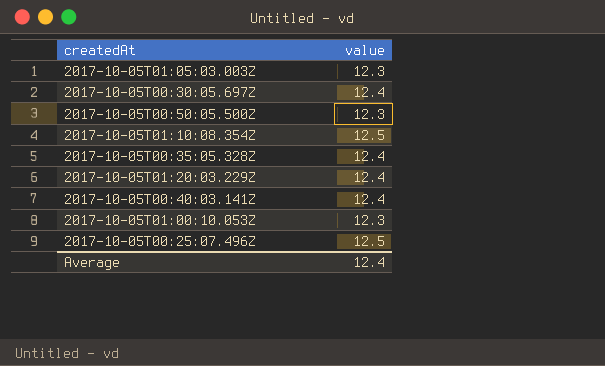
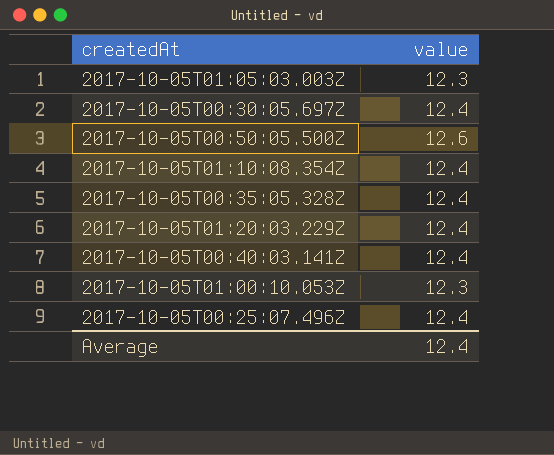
2017-10-05T00:50:05.500Z | value: 12.3 -> 12.6
2017-10-05T01:10:08.354Z | value: 12.5 -> 12.4
2017-10-05T00:25:07.496Z | value: 12.5 -> 12.4

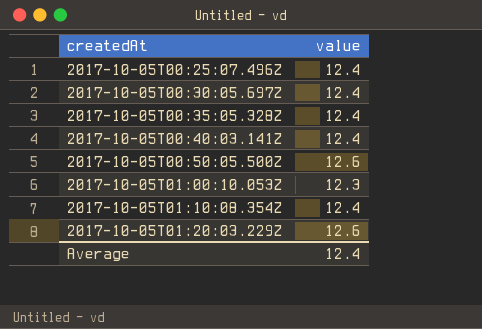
row order: none -> createdAt ascending
row 2017-10-05T01:05:03.003Z: 12.3 -> none
2017-10-05T01:20:03.229Z | value: 12.4 -> 12.6

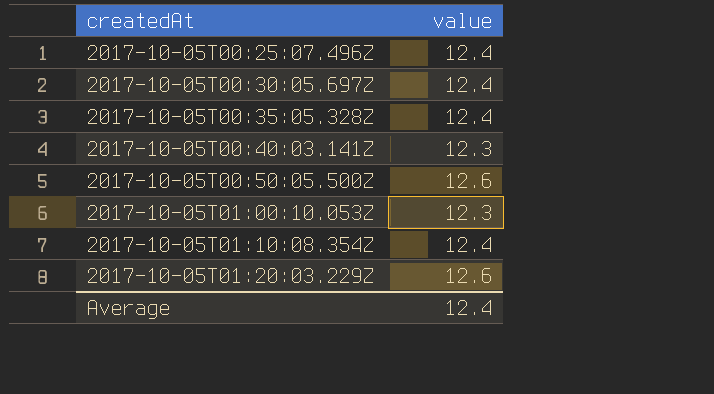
2017-10-05T00:40:03.141Z | value: 12.4 -> 12.3

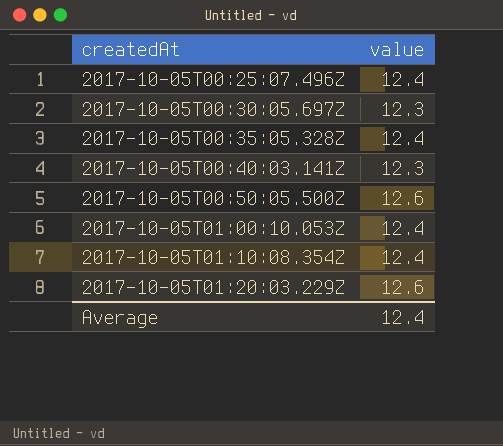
2017-10-05T00:30:05.697Z | value: 12.4 -> 12.3
2017-10-05T01:00:10.053Z | value: 12.3 -> 12.4

